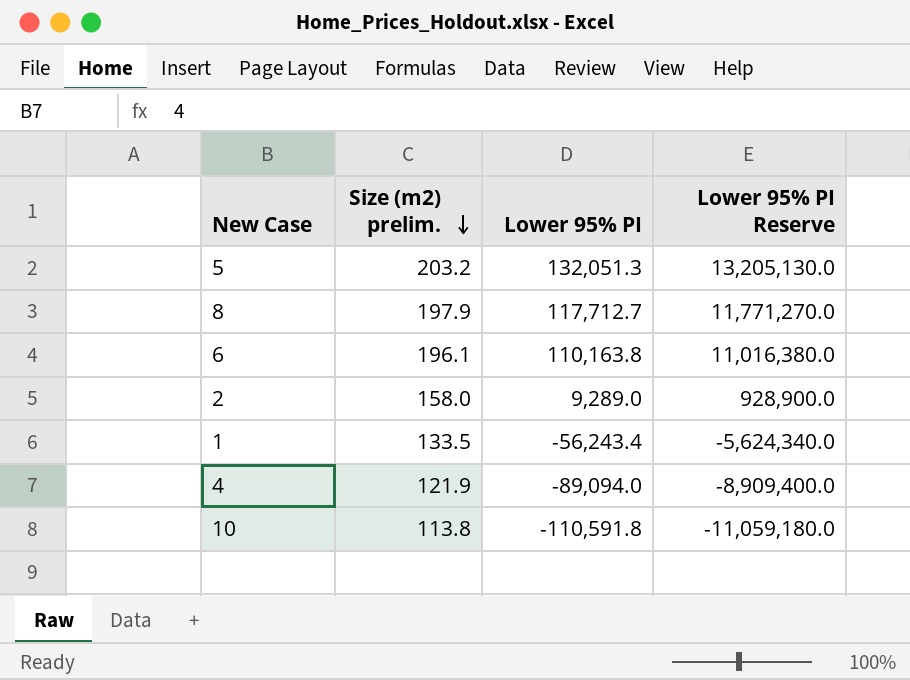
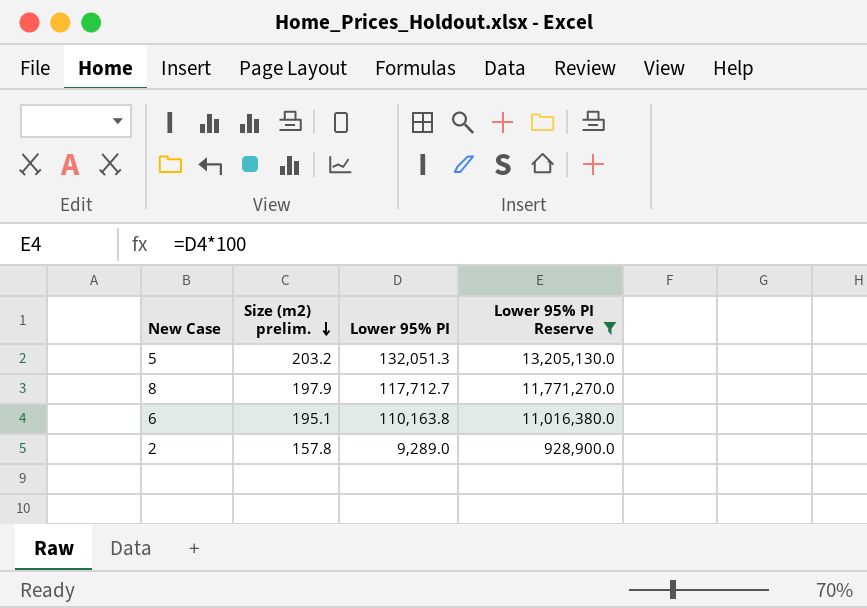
filter: none -> Lower 95% PI Reserve >= 928,900.0
6 | Size (m2) prelim.: 196.1 -> 195.1
2 | Size (m2) prelim.: 158.0 -> 157.8

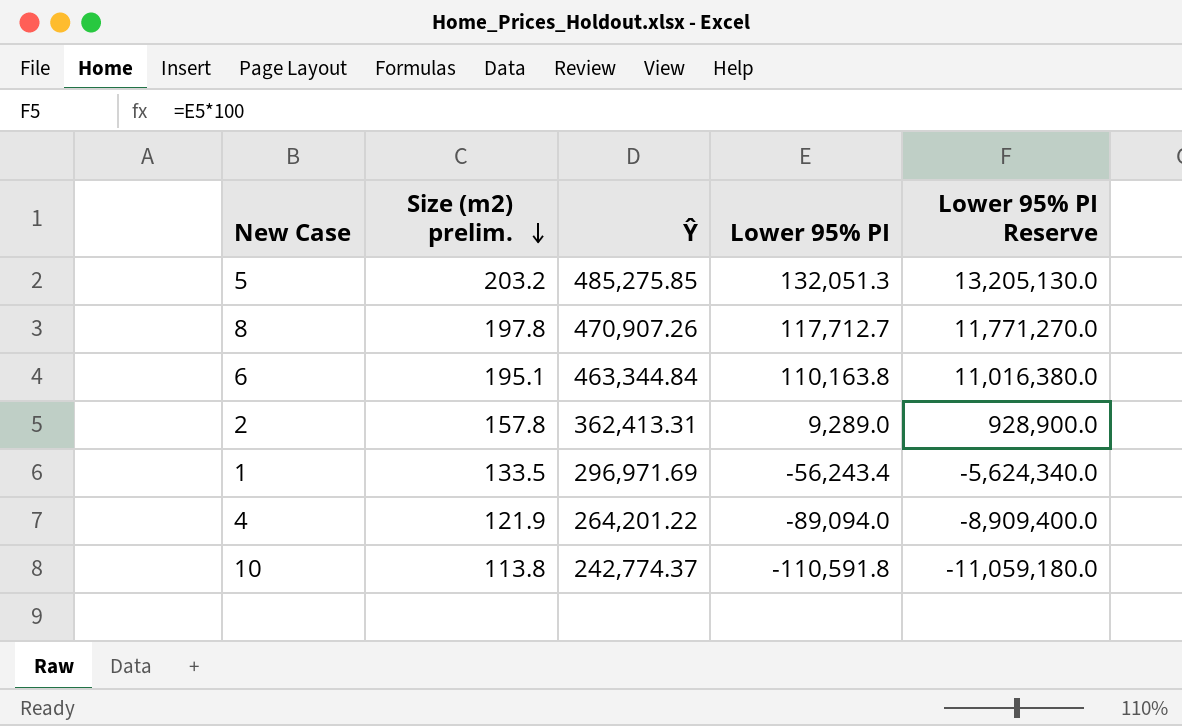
filter: Lower 95% PI Reserve >= 928,900.0 -> none
column Ŷ | position: none -> 3
8 | Size (m2) prelim.: 197.9 -> 197.8

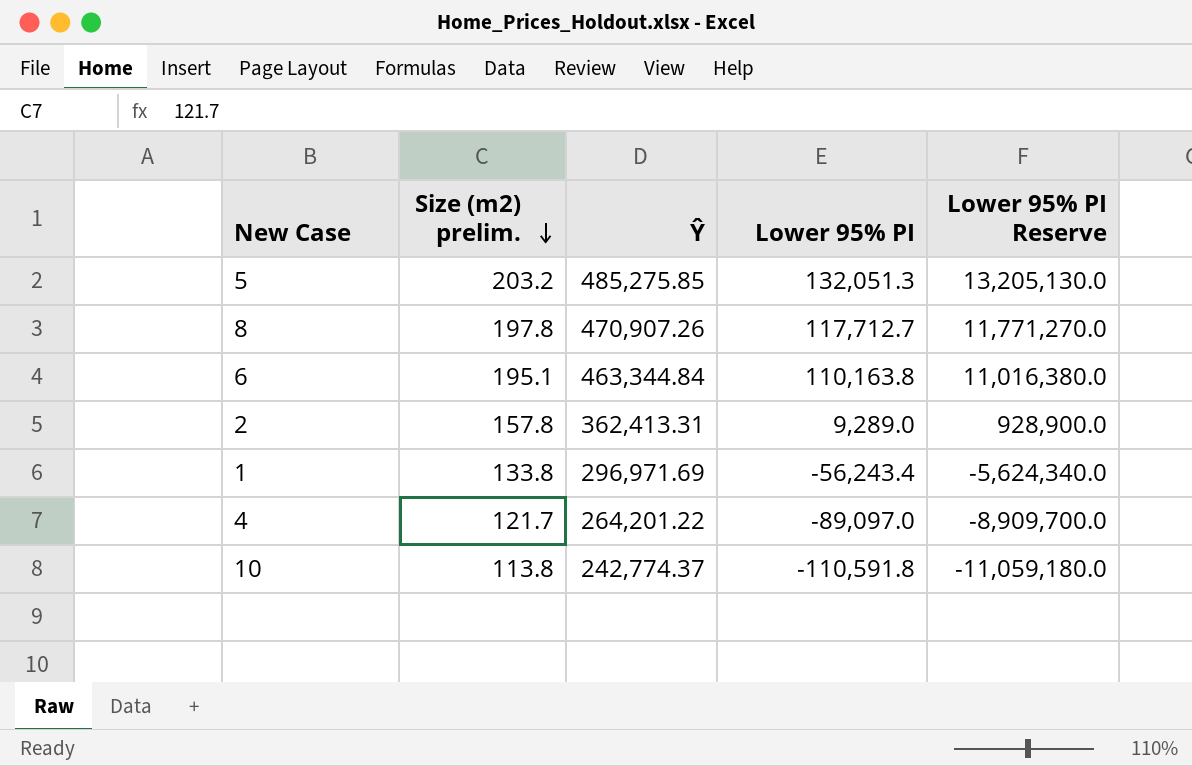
1 | Size (m2) prelim.: 133.5 -> 133.8
4 | Size (m2) prelim.: 121.9 -> 121.7
4 | Lower 95% PI: -89,094.0 -> -89,097.0
4 | Lower 95% PI Reserve: -8,909,400.0 -> -8,909,700.0

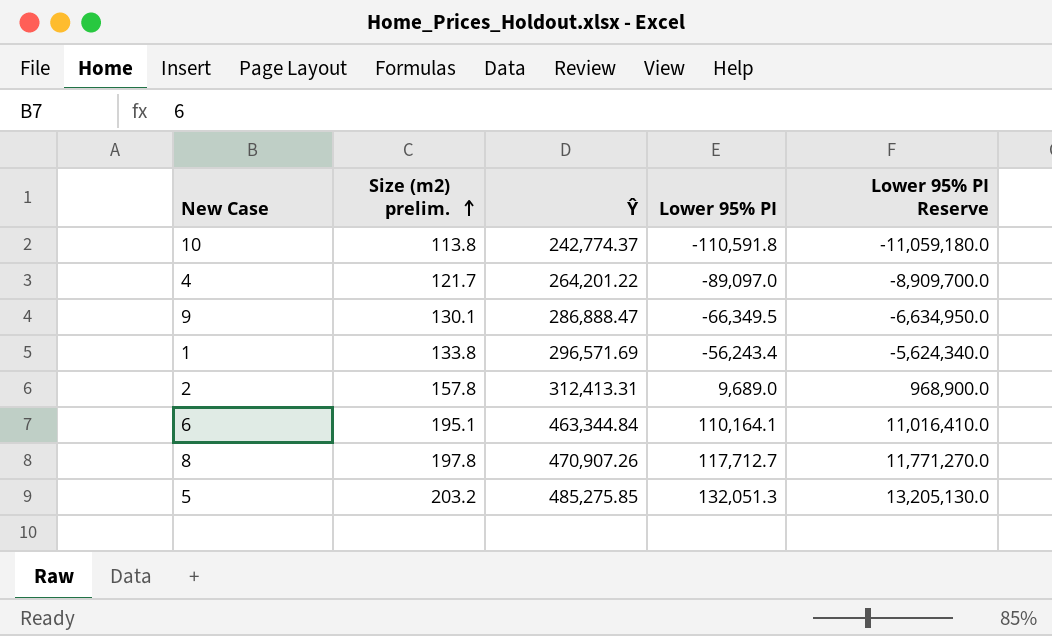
row order: Size (m2) prelim. descending -> Size (m2) prelim. ascending
row 9: none -> 130.1 | 286,888.47 | -66,349.5 | -6,634,950.0
1 | Ŷ: 296,971.69 -> 296,571.69
2 | Ŷ: 362,413.31 -> 312,413.31
2 | Lower 95% PI: 9,289.0 -> 9,689.0
2 | Lower 95% PI Reserve: 928,900.0 -> 968,900.0
6 | Lower 95% PI: 110,163.8 -> 110,164.1
6 | Lower 95% PI Reserve: 11,016,380.0 -> 11,016,410.0

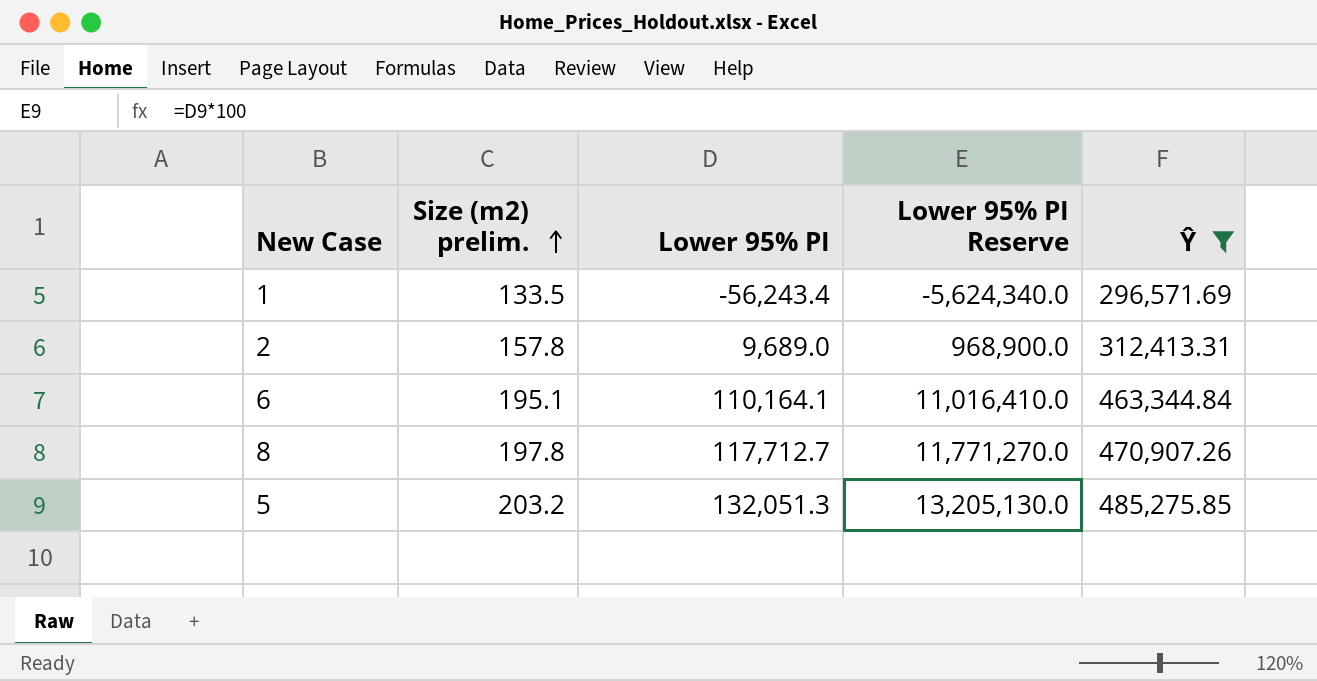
filter: none -> Ŷ >= 296,571.69
column Ŷ | position: 3 -> 5
1 | Size (m2) prelim.: 133.8 -> 133.5

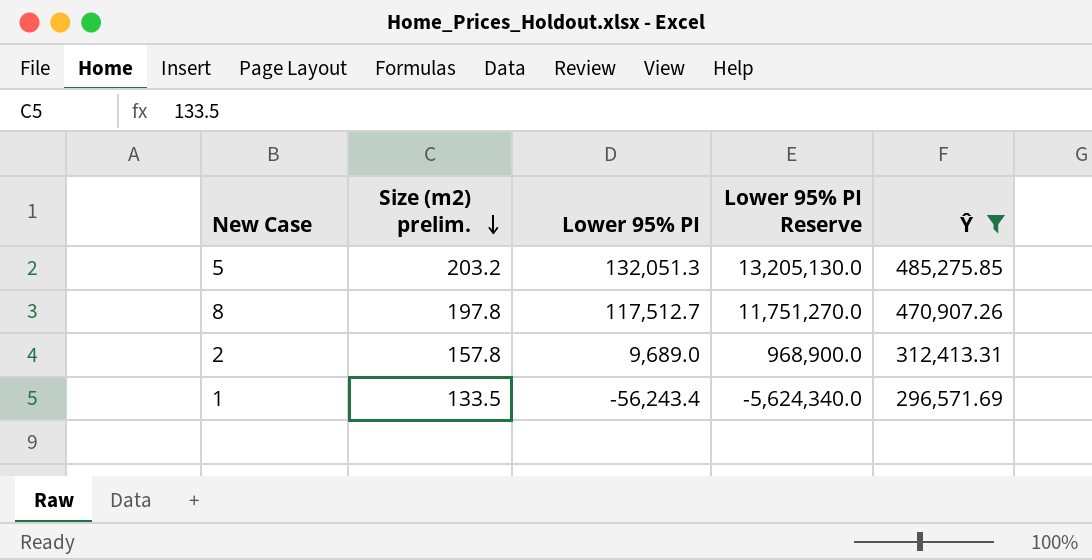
row order: Size (m2) prelim. ascending -> Size (m2) prelim. descending
row 6: 195.1 | 110,164.1 | 11,016,410.0 | 463,344.84 -> none
8 | Lower 95% PI: 117,712.7 -> 117,512.7
8 | Lower 95% PI Reserve: 11,771,270.0 -> 11,751,270.0

